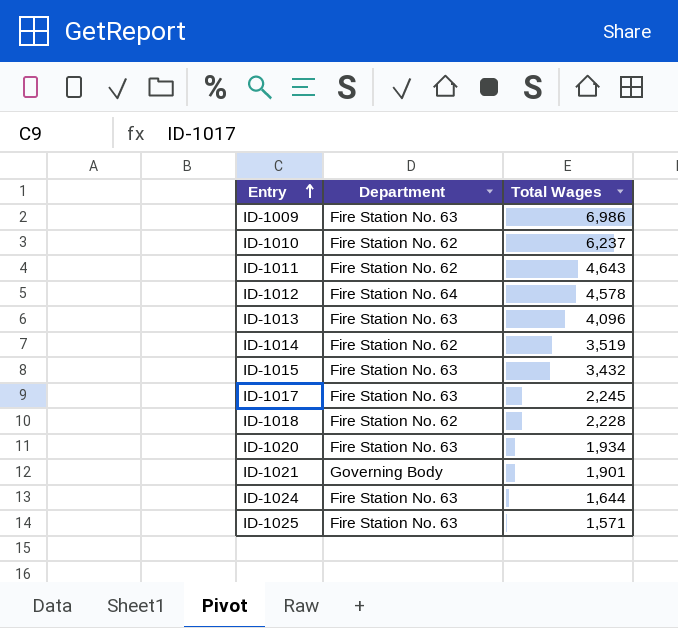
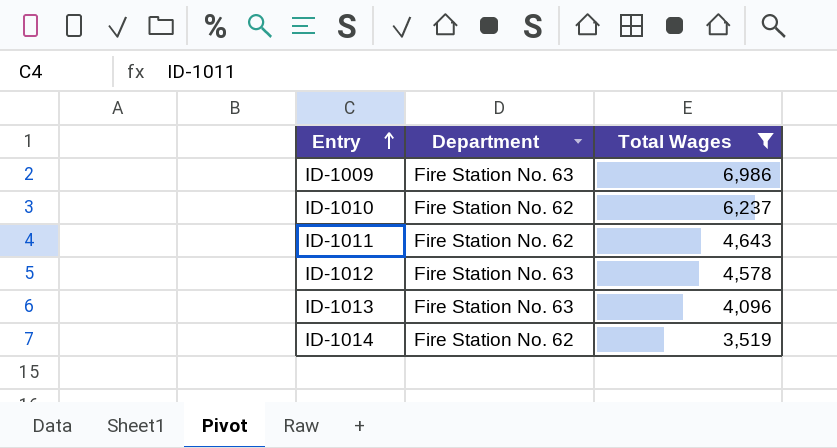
filter: none -> Total Wages >= 3,519
ID-1012 | Department: Fire Station No. 64 -> Fire Station No. 63

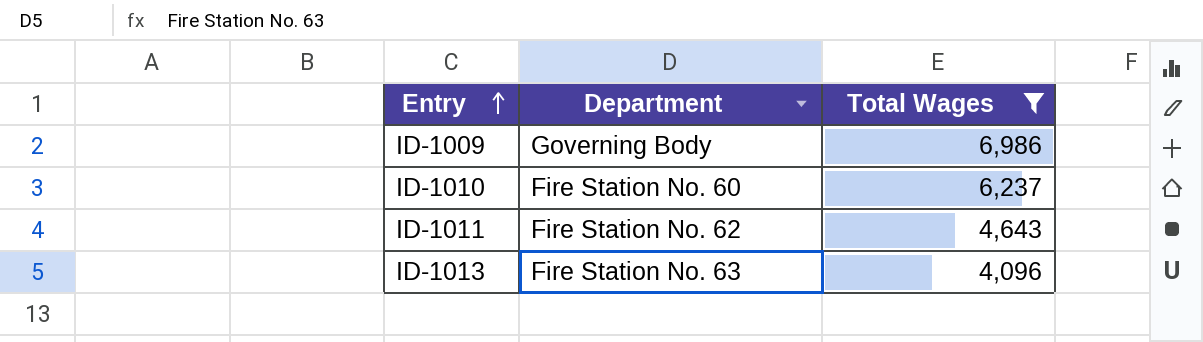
row ID-1012: Fire Station No. 63 | 4,578 -> none
row ID-1014: Fire Station No. 62 | 3,519 -> none
ID-1009 | Department: Fire Station No. 63 -> Governing Body
ID-1010 | Department: Fire Station No. 62 -> Fire Station No. 60

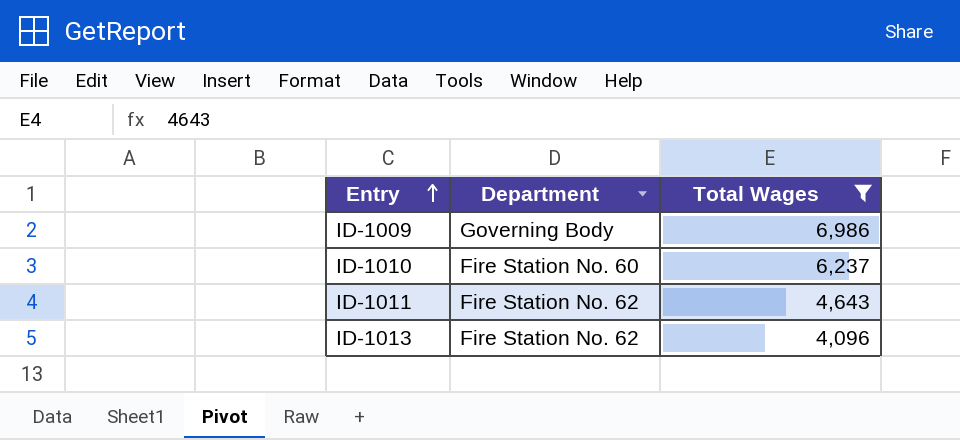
ID-1013 | Department: Fire Station No. 63 -> Fire Station No. 62

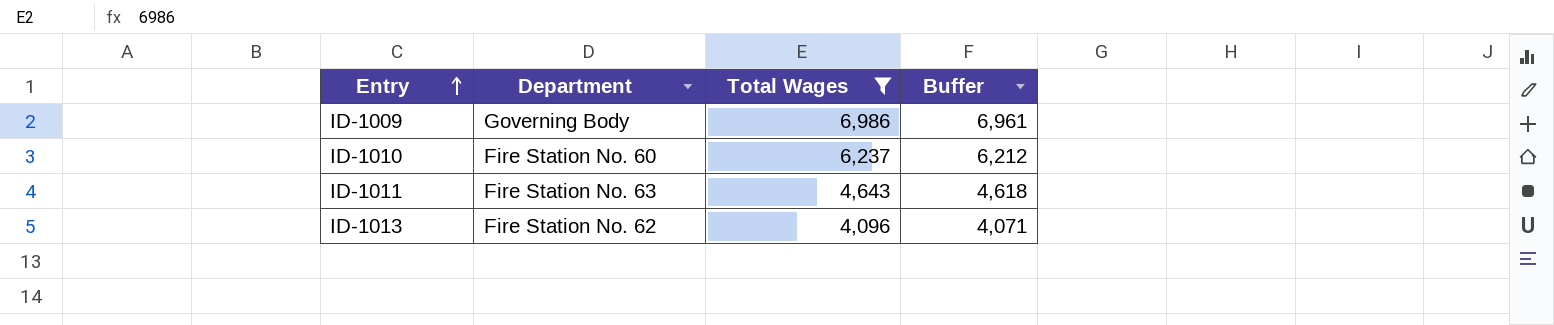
column Buffer | formula: none -> [Total Wages] - 25
ID-1011 | Department: Fire Station No. 62 -> Fire Station No. 63

